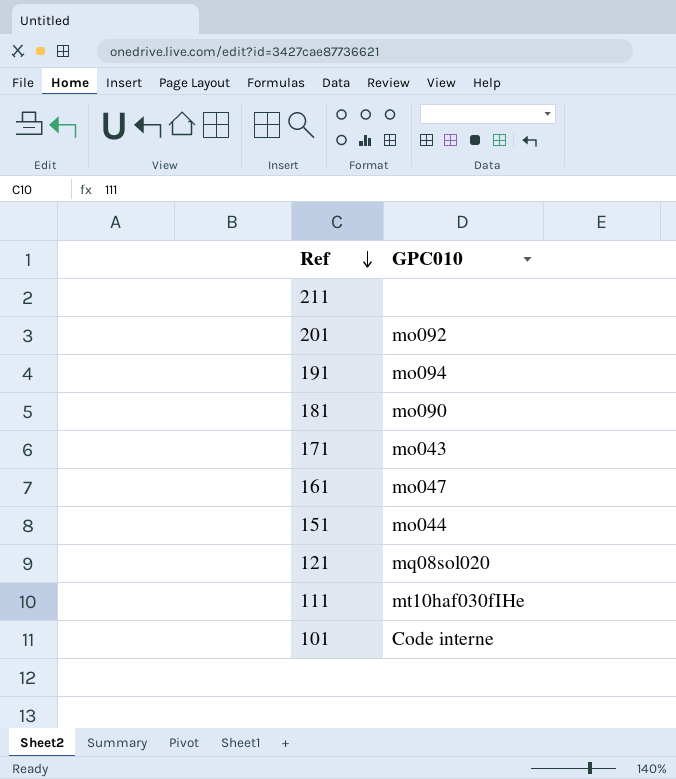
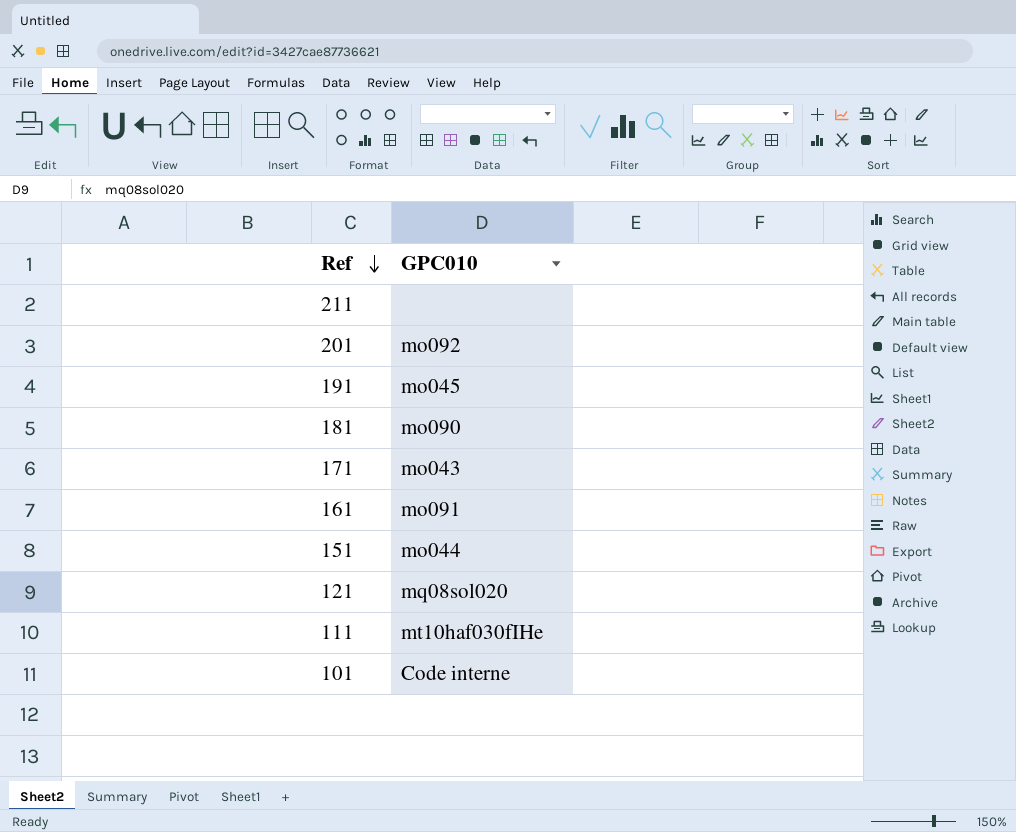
191 | GPC010: mo094 -> mo045
161 | GPC010: mo047 -> mo091

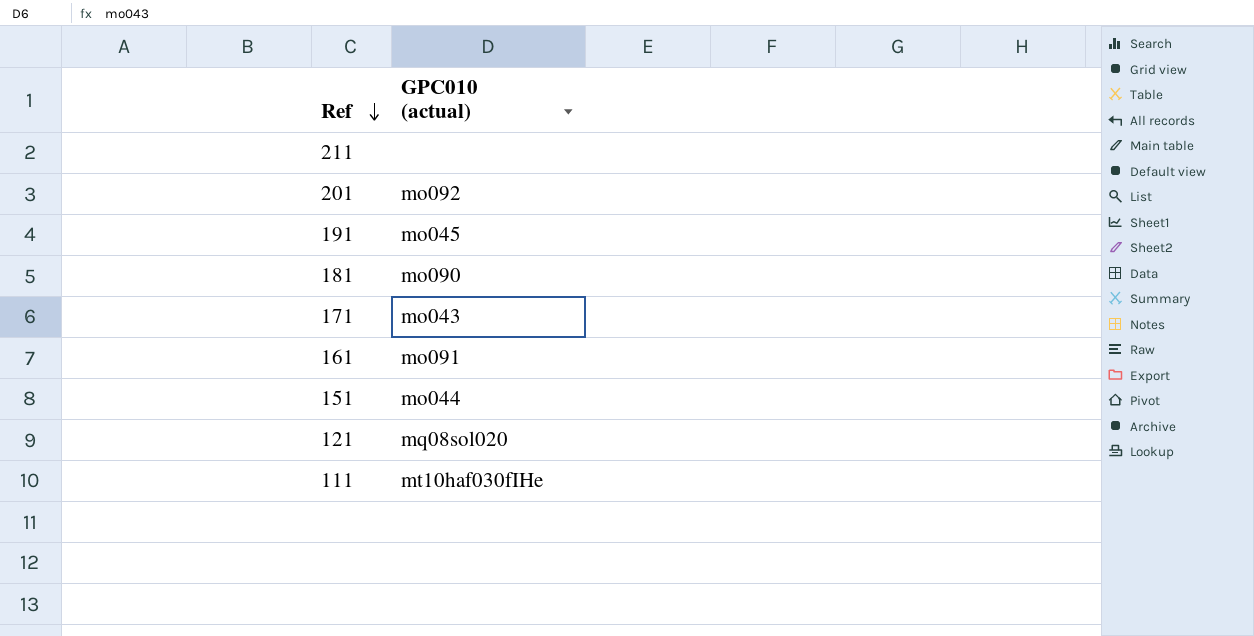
column name: GPC010 -> GPC010 (actual)
row 101: Code interne -> none

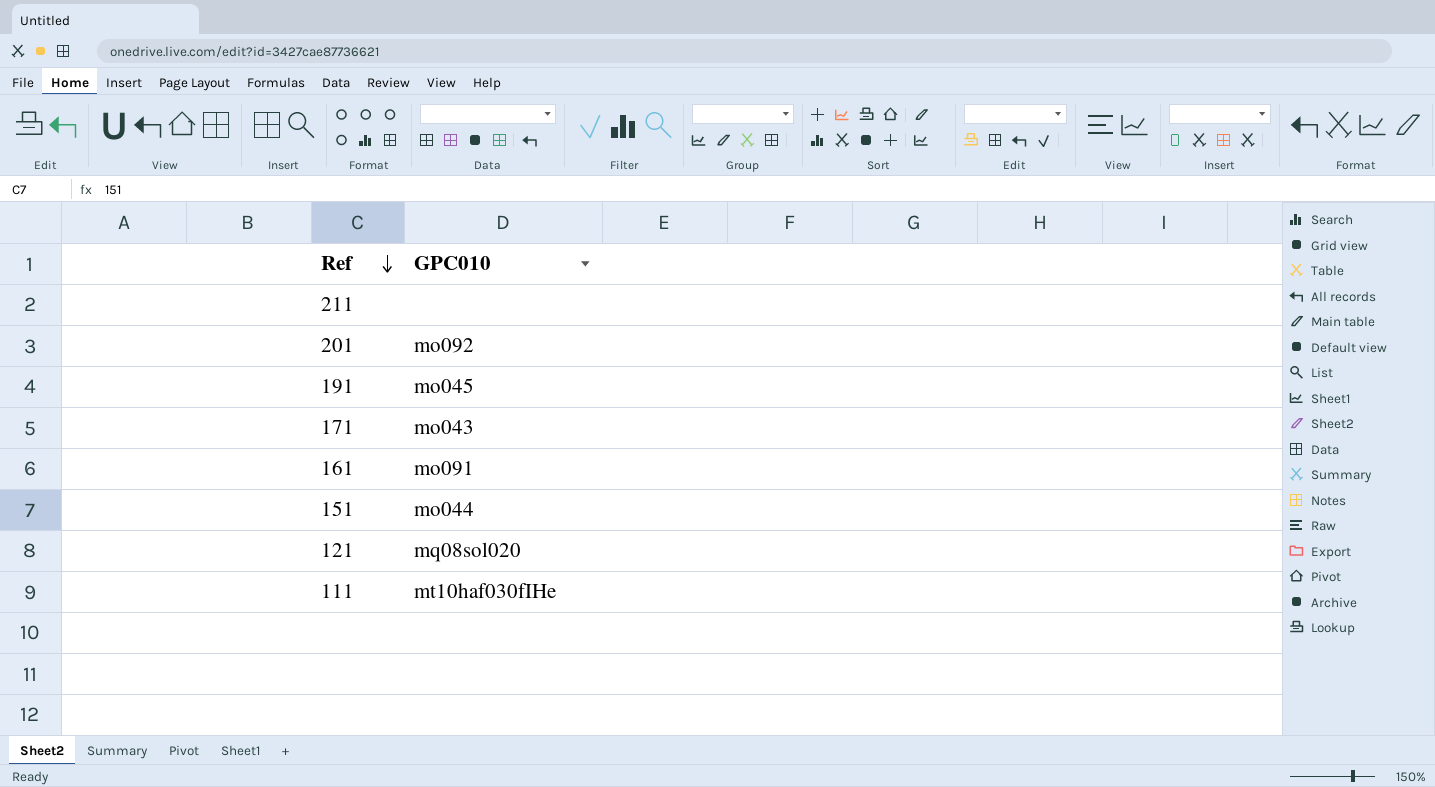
column name: GPC010 (actual) -> GPC010
row 181: mo090 -> none

